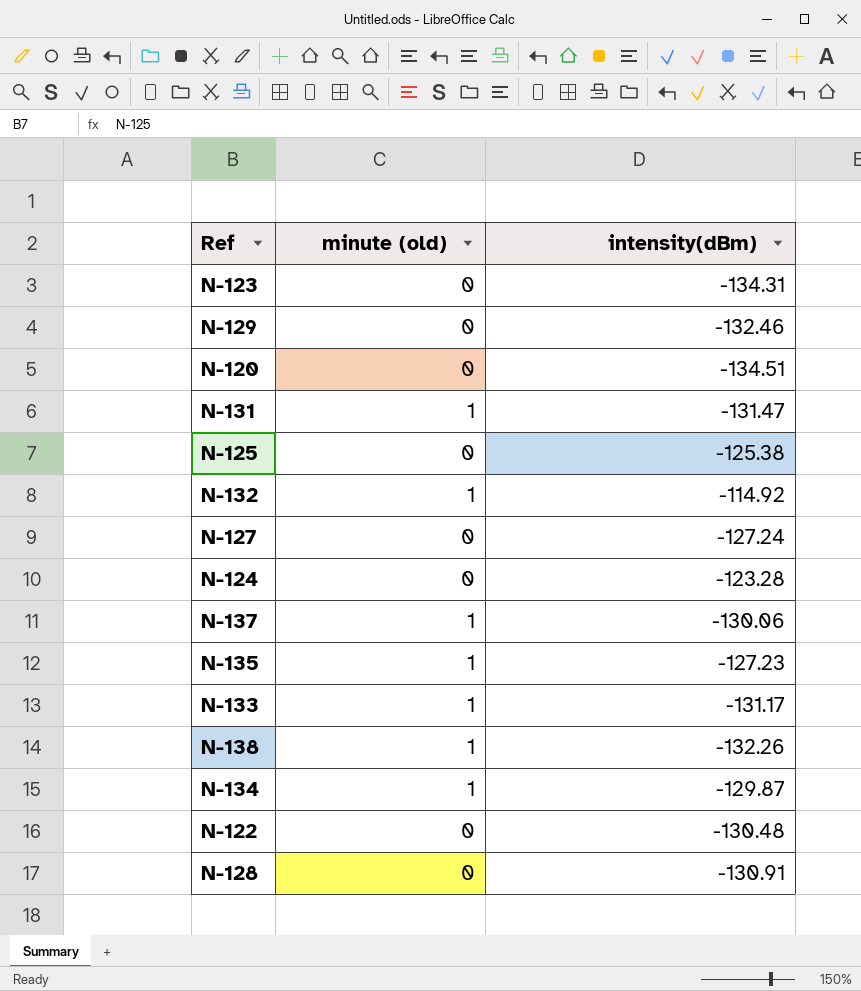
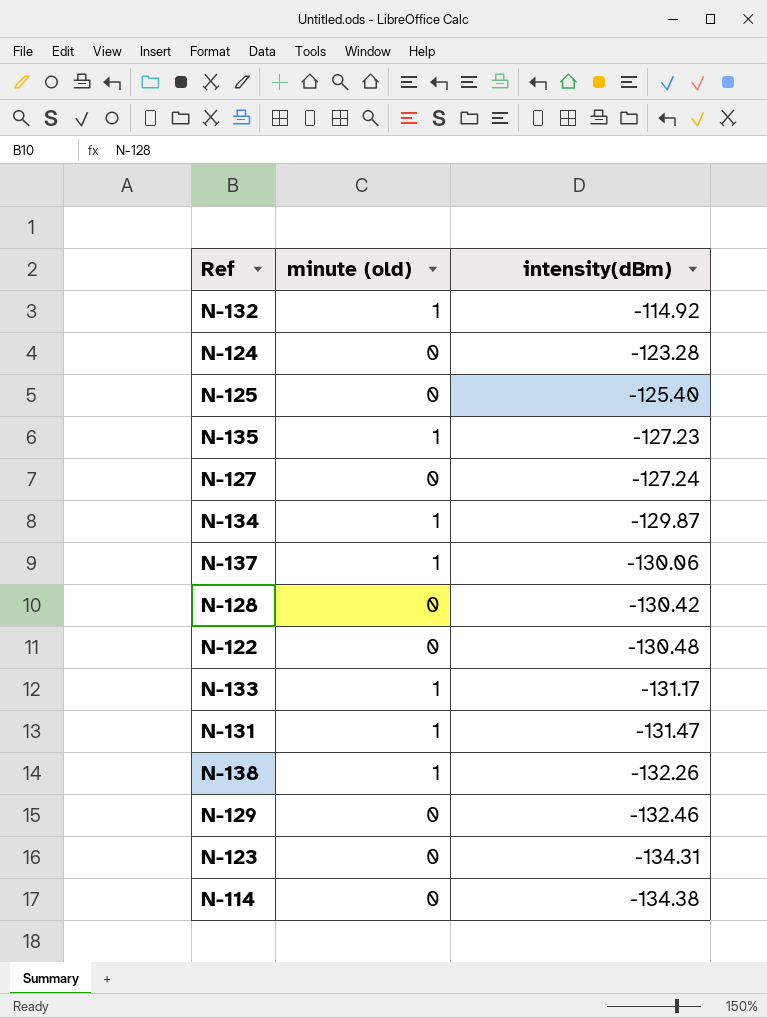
row order: none -> intensity(dBm) descending
row N-120: 0 | -134.51 -> none
N-125 | intensity(dBm): -125.38 -> -125.40
N-128 | intensity(dBm): -130.91 -> -130.42
row N-114: none -> 0 | -134.38

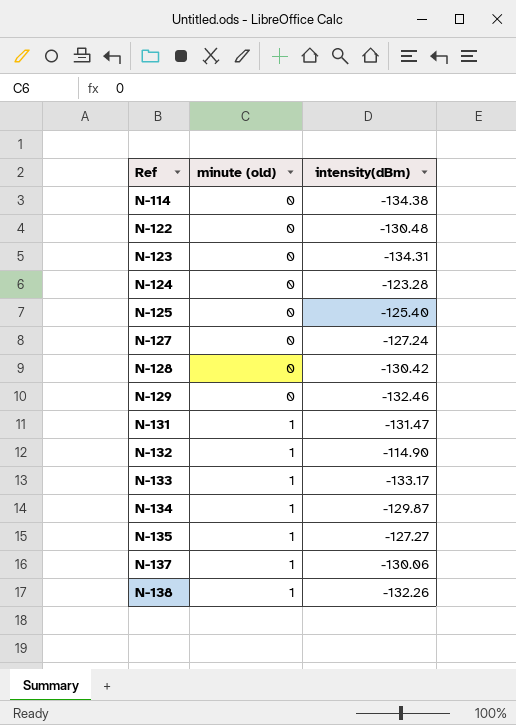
row order: intensity(dBm) descending -> Ref ascending
N-132 | intensity(dBm): -114.92 -> -114.90
N-133 | intensity(dBm): -131.17 -> -133.17
N-135 | intensity(dBm): -127.23 -> -127.27

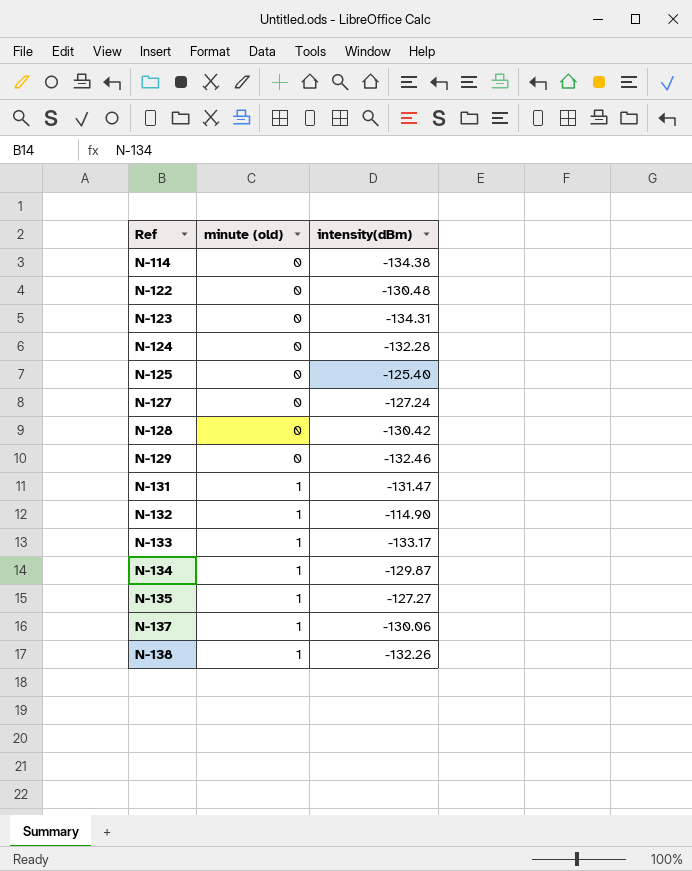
N-124 | intensity(dBm): -123.28 -> -132.28

